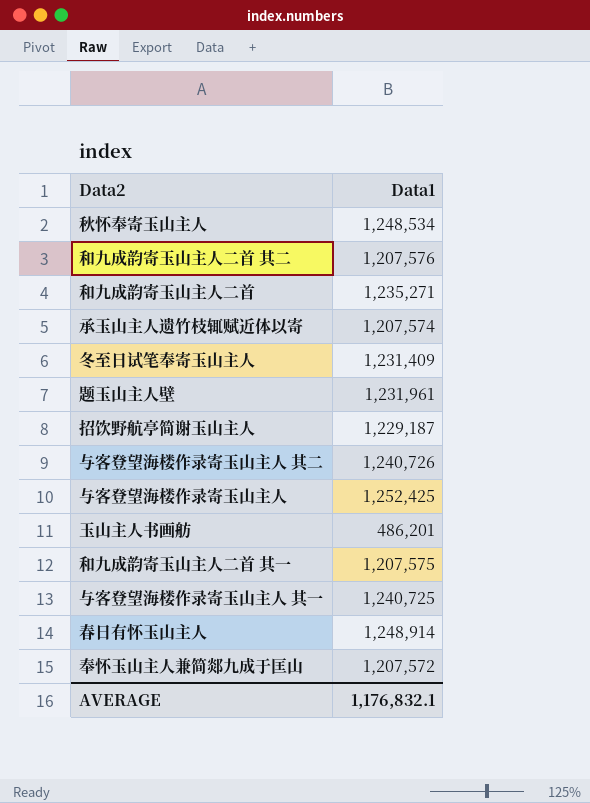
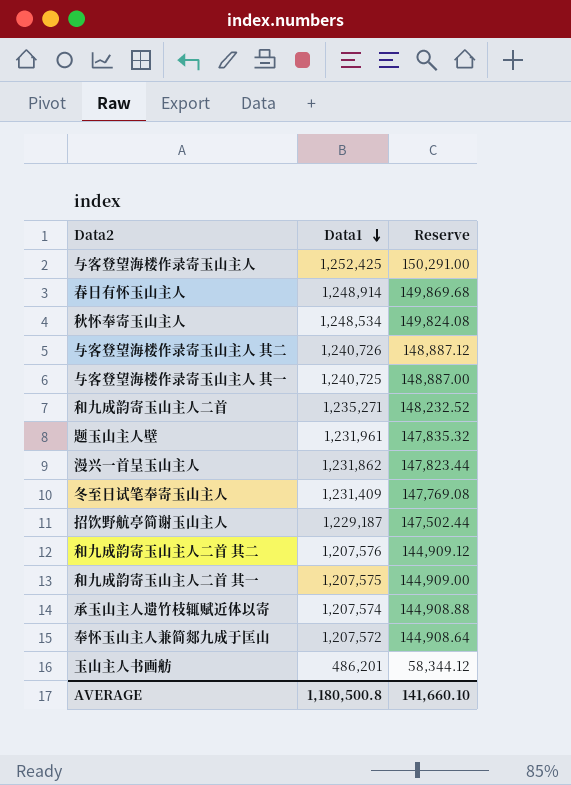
row order: none -> Data1 descending
column Reserve | formula: none -> [Data1] * 0.12
row 漫兴一首呈玉山主人: none -> 1,231,862 | 147,823.44
AVERAGE | Data1: 1,176,832.1 -> 1,180,500.8

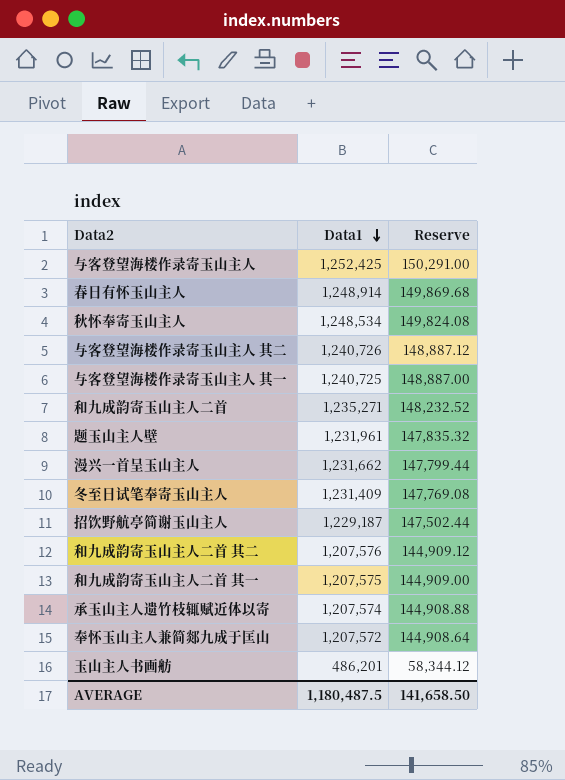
漫兴一首呈玉山主人 | Data1: 1,231,862 -> 1,231,662
漫兴一首呈玉山主人 | Reserve: 147,823.44 -> 147,799.44
AVERAGE | Data1: 1,180,500.8 -> 1,180,487.5
AVERAGE | Reserve: 141,660.10 -> 141,658.50

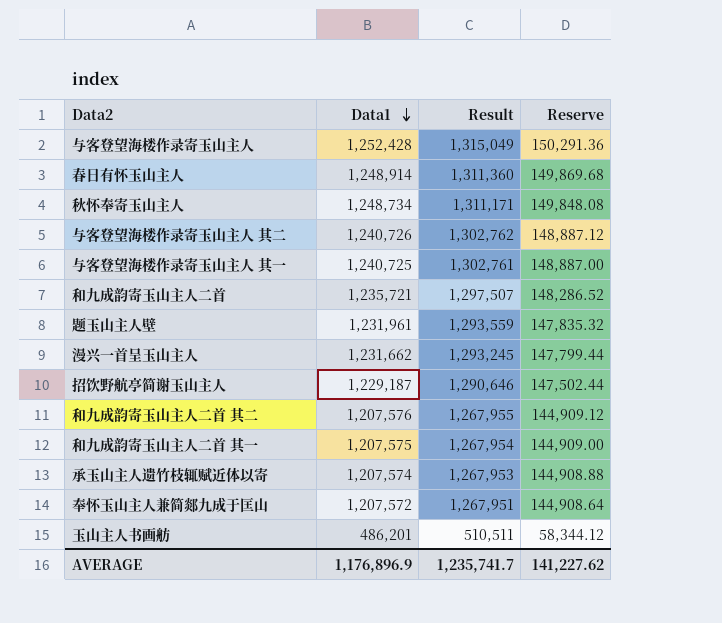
column Result | formula: none -> [Data1] * 1.05
row 冬至日试笔奉寄玉山主人: 1,231,409 | 147,769.08 -> none
与客登望海楼作录寄玉山主人 | Data1: 1,252,425 -> 1,252,428
与客登望海楼作录寄玉山主人 | Reserve: 150,291.00 -> 150,291.36
秋怀奉寄玉山主人 | Data1: 1,248,534 -> 1,248,734
秋怀奉寄玉山主人 | Reserve: 149,824.08 -> 149,848.08
和九成韵寄玉山主人二首 | Data1: 1,235,271 -> 1,235,721
和九成韵寄玉山主人二首 | Reserve: 148,232.52 -> 148,286.52
AVERAGE | Data1: 1,180,487.5 -> 1,176,896.9
AVERAGE | Reserve: 141,658.50 -> 141,227.62

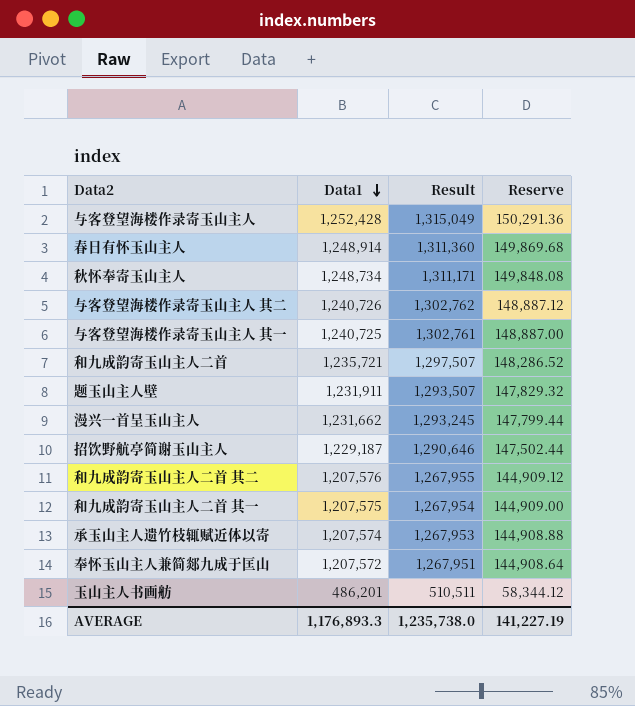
题玉山主人壁 | Data1: 1,231,961 -> 1,231,911
题玉山主人壁 | Result: 1,293,559 -> 1,293,507
题玉山主人壁 | Reserve: 147,835.32 -> 147,829.32
AVERAGE | Data1: 1,176,896.9 -> 1,176,893.3
AVERAGE | Result: 1,235,741.7 -> 1,235,738.0
AVERAGE | Reserve: 141,227.62 -> 141,227.19

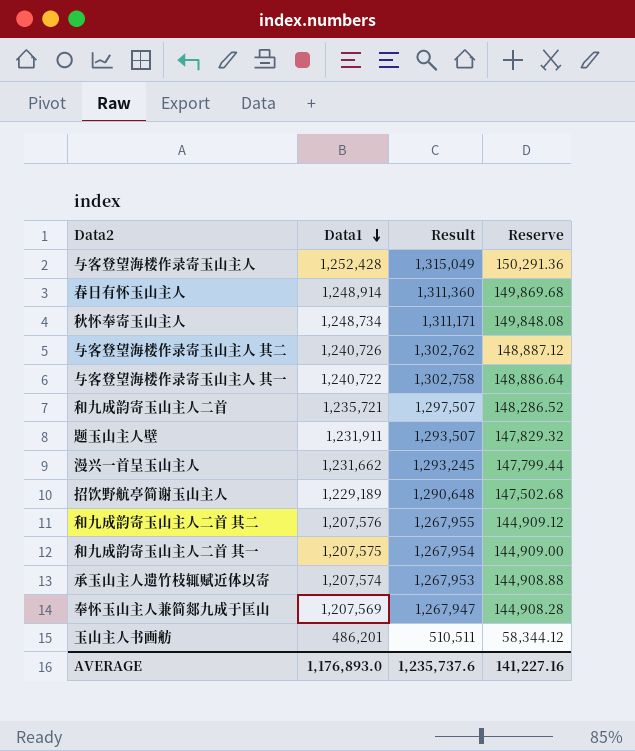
与客登望海楼作录寄玉山主人 其一 | Data1: 1,240,725 -> 1,240,722
与客登望海楼作录寄玉山主人 其一 | Result: 1,302,761 -> 1,302,758
与客登望海楼作录寄玉山主人 其一 | Reserve: 148,887.00 -> 148,886.64
招饮野航亭简谢玉山主人 | Data1: 1,229,187 -> 1,229,189
招饮野航亭简谢玉山主人 | Result: 1,290,646 -> 1,290,648
招饮野航亭简谢玉山主人 | Reserve: 147,502.44 -> 147,502.68
奉怀玉山主人兼简郯九成于匡山 | Data1: 1,207,572 -> 1,207,569
奉怀玉山主人兼简郯九成于匡山 | Result: 1,267,951 -> 1,267,947
奉怀玉山主人兼简郯九成于匡山 | Reserve: 144,908.64 -> 144,908.28
AVERAGE | Data1: 1,176,893.3 -> 1,176,893.0
AVERAGE | Result: 1,235,738.0 -> 1,235,737.6
AVERAGE | Reserve: 141,227.19 -> 141,227.16

